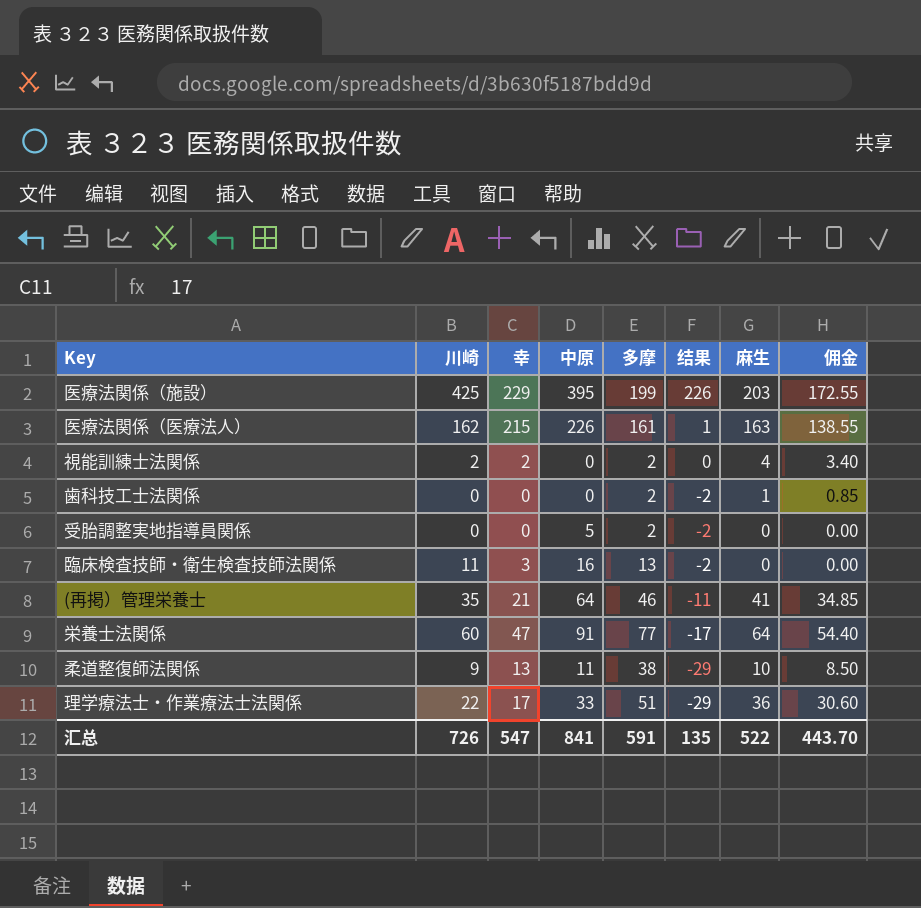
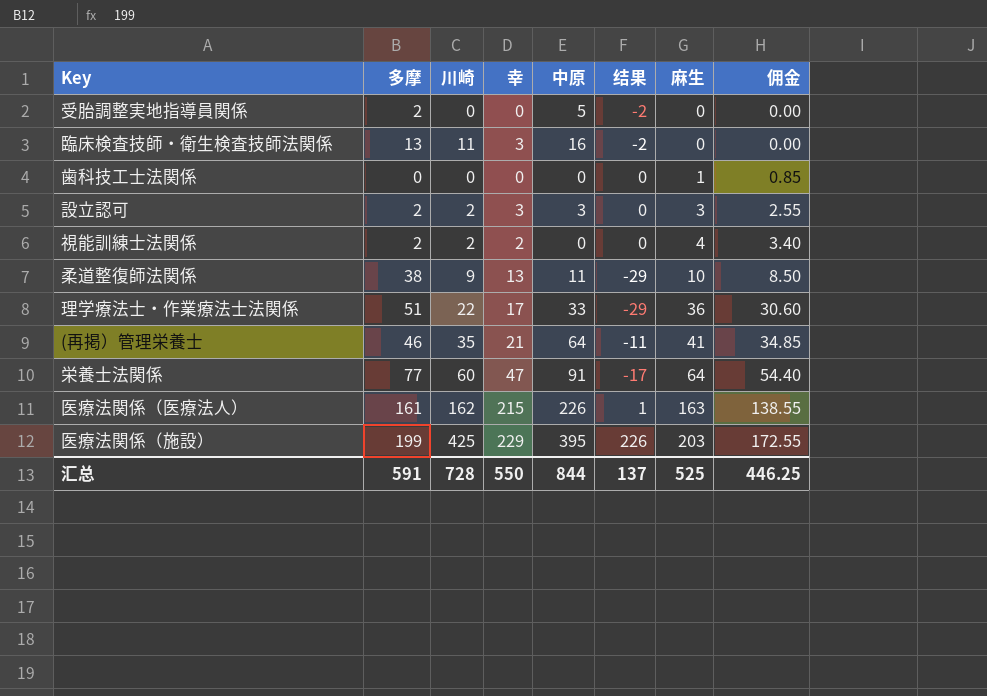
row order: 结果 descending -> 麻生 ascending
column 多摩 | position: 5 -> 2
歯科技工士法関係 | 多摩: 2 -> 0
歯科技工士法関係 | 结果: -2 -> 0
row 設立認可: none -> 2 | 2 | 3 | 3 | 0 | 3 | 2.55
汇总 | 川崎: 726 -> 728
汇总 | 幸: 547 -> 550
汇总 | 中原: 841 -> 844
汇总 | 结果: 135 -> 137
汇总 | 麻生: 522 -> 525
汇总 | 佣金: 443.70 -> 446.25

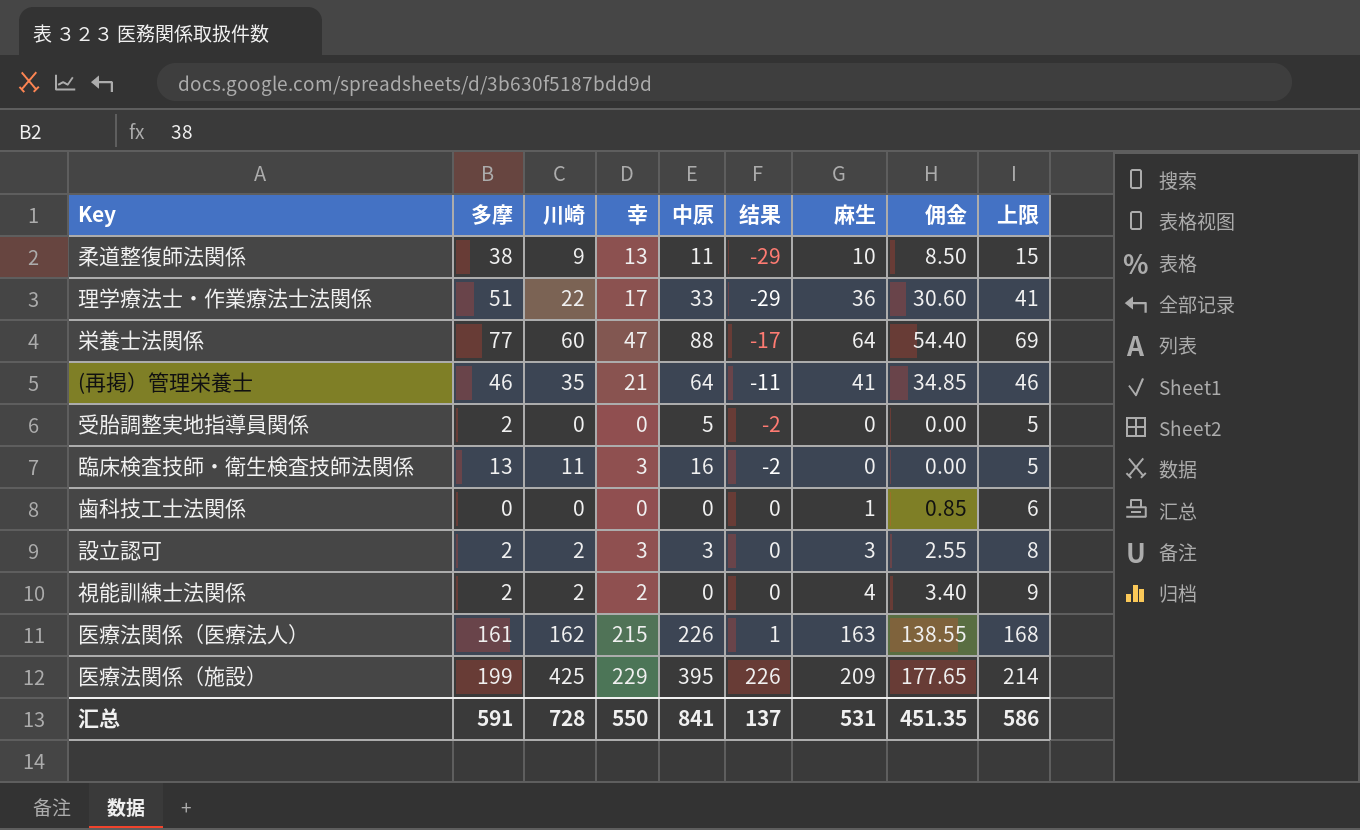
row order: 麻生 ascending -> 结果 ascending
column 上限 | formula: none -> [麻生] + 5
栄養士法関係 | 中原: 91 -> 88
医療法関係（施設） | 麻生: 203 -> 209
医療法関係（施設） | 佣金: 172.55 -> 177.65
汇总 | 中原: 844 -> 841
汇总 | 麻生: 525 -> 531
汇总 | 佣金: 446.25 -> 451.35

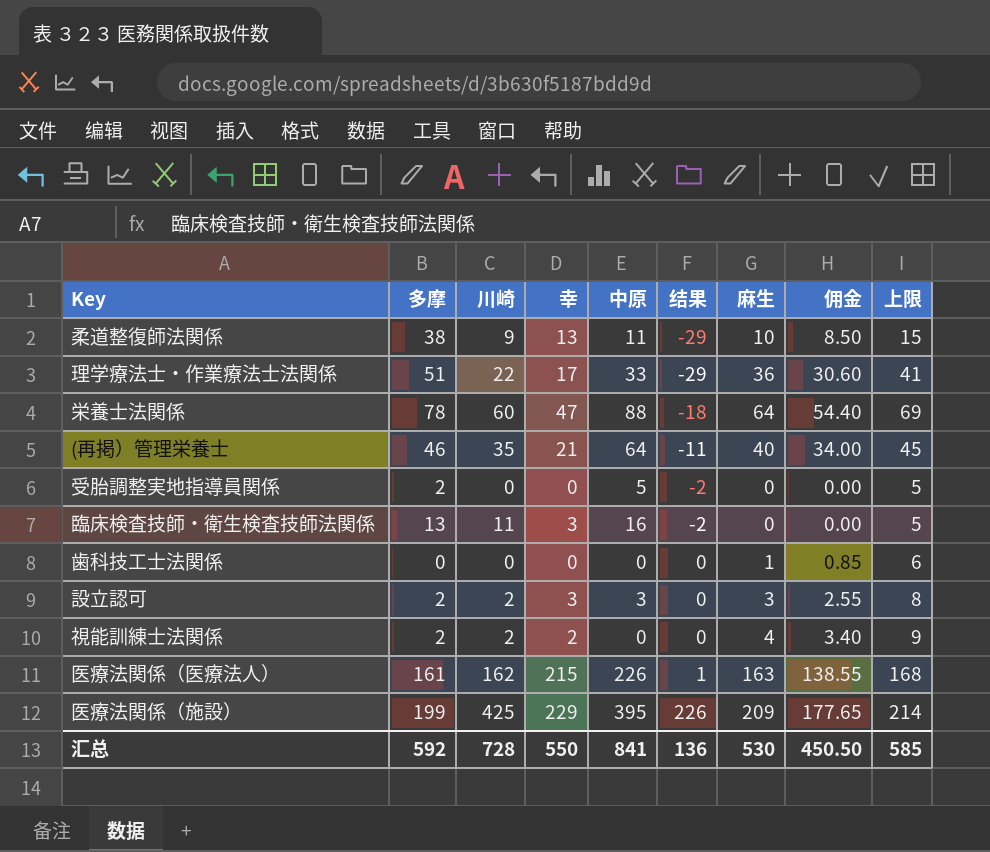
栄養士法関係 | 多摩: 77 -> 78
栄養士法関係 | 结果: -17 -> -18
(再掲）管理栄養士 | 麻生: 41 -> 40
(再掲）管理栄養士 | 佣金: 34.85 -> 34.00
(再掲）管理栄養士 | 上限: 46 -> 45
汇总 | 多摩: 591 -> 592
汇总 | 结果: 137 -> 136
汇总 | 麻生: 531 -> 530
汇总 | 佣金: 451.35 -> 450.50
汇总 | 上限: 586 -> 585

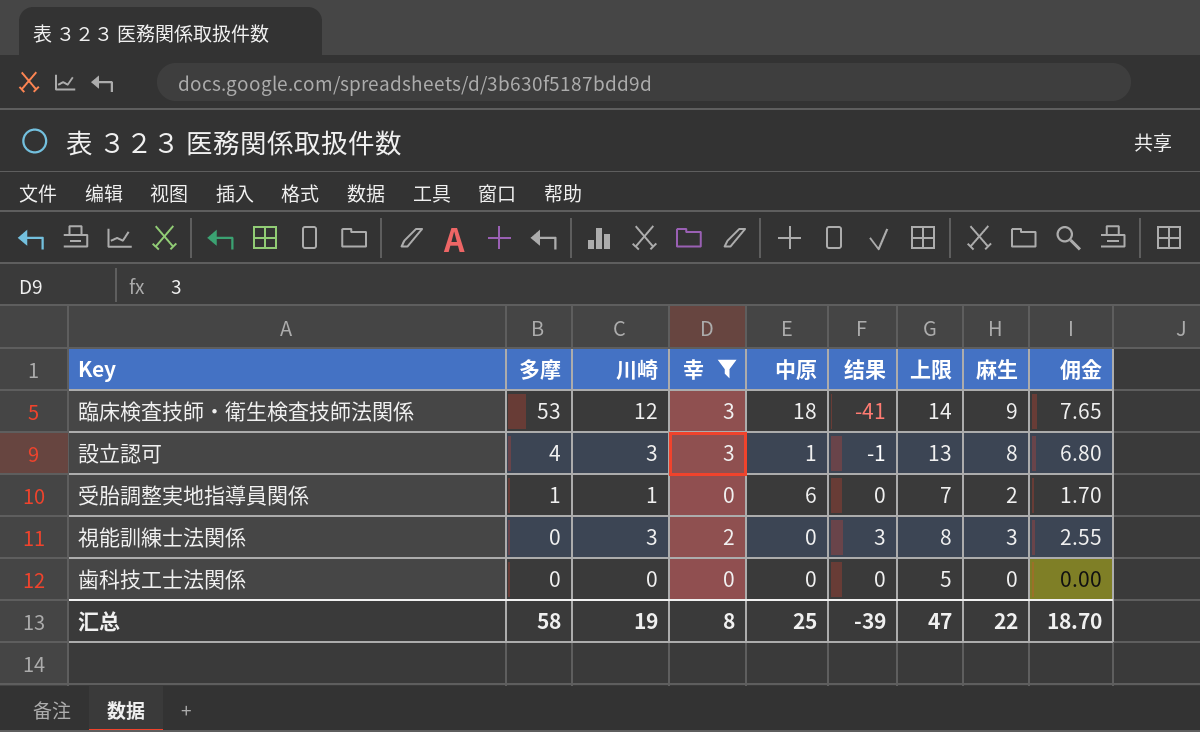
filter: none -> 幸 <= 3
row order: 结果 ascending -> 多摩 descending
column 上限 | position: 9 -> 7
臨床検査技師・衛生検査技師法関係 | 多摩: 13 -> 53
臨床検査技師・衛生検査技師法関係 | 川崎: 11 -> 12
臨床検査技師・衛生検査技師法関係 | 中原: 16 -> 18
臨床検査技師・衛生検査技師法関係 | 结果: -2 -> -41
臨床検査技師・衛生検査技師法関係 | 上限: 5 -> 14
臨床検査技師・衛生検査技師法関係 | 麻生: 0 -> 9
臨床検査技師・衛生検査技師法関係 | 佣金: 0.00 -> 7.65
設立認可 | 多摩: 2 -> 4
設立認可 | 川崎: 2 -> 3
設立認可 | 中原: 3 -> 1
設立認可 | 结果: 0 -> -1
設立認可 | 上限: 8 -> 13
設立認可 | 麻生: 3 -> 8
設立認可 | 佣金: 2.55 -> 6.80
受胎調整実地指導員関係 | 多摩: 2 -> 1
受胎調整実地指導員関係 | 川崎: 0 -> 1
受胎調整実地指導員関係 | 中原: 5 -> 6
受胎調整実地指導員関係 | 结果: -2 -> 0
受胎調整実地指導員関係 | 上限: 5 -> 7
受胎調整実地指導員関係 | 麻生: 0 -> 2
受胎調整実地指導員関係 | 佣金: 0.00 -> 1.70
視能訓練士法関係 | 多摩: 2 -> 0
視能訓練士法関係 | 川崎: 2 -> 3
視能訓練士法関係 | 结果: 0 -> 3
視能訓練士法関係 | 上限: 9 -> 8
視能訓練士法関係 | 麻生: 4 -> 3
視能訓練士法関係 | 佣金: 3.40 -> 2.55
歯科技工士法関係 | 上限: 6 -> 5
歯科技工士法関係 | 麻生: 1 -> 0
歯科技工士法関係 | 佣金: 0.85 -> 0.00
汇总 | 多摩: 592 -> 58
汇总 | 川崎: 728 -> 19
汇总 | 幸: 550 -> 8
汇总 | 中原: 841 -> 25
汇总 | 结果: 136 -> -39
汇总 | 上限: 585 -> 47
汇总 | 麻生: 530 -> 22
汇总 | 佣金: 450.50 -> 18.70

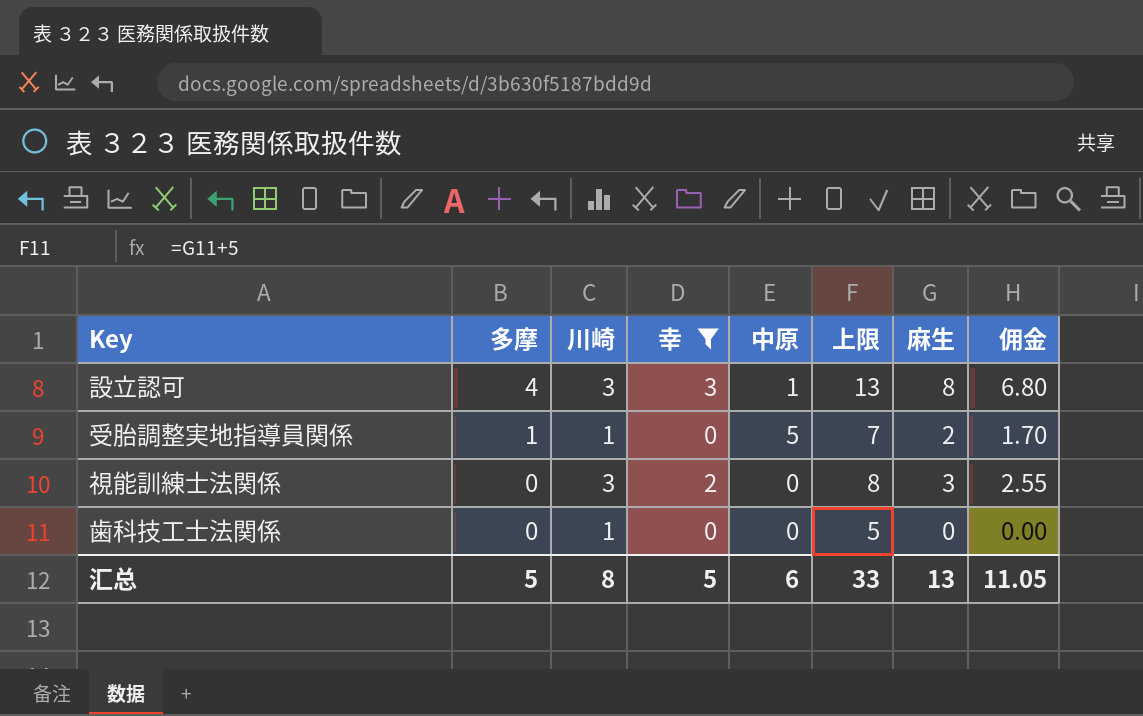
column 结果 | formula: [川崎] - [多摩] -> none
row 臨床検査技師・衛生検査技師法関係: 53 | 12 | 3 | 18 | -41 | 14 | 9 | 7.65 -> none
受胎調整実地指導員関係 | 中原: 6 -> 5
歯科技工士法関係 | 川崎: 0 -> 1
汇总 | 多摩: 58 -> 5
汇总 | 川崎: 19 -> 8
汇总 | 幸: 8 -> 5
汇总 | 中原: 25 -> 6
汇总 | 上限: 47 -> 33
汇总 | 麻生: 22 -> 13
汇总 | 佣金: 18.70 -> 11.05

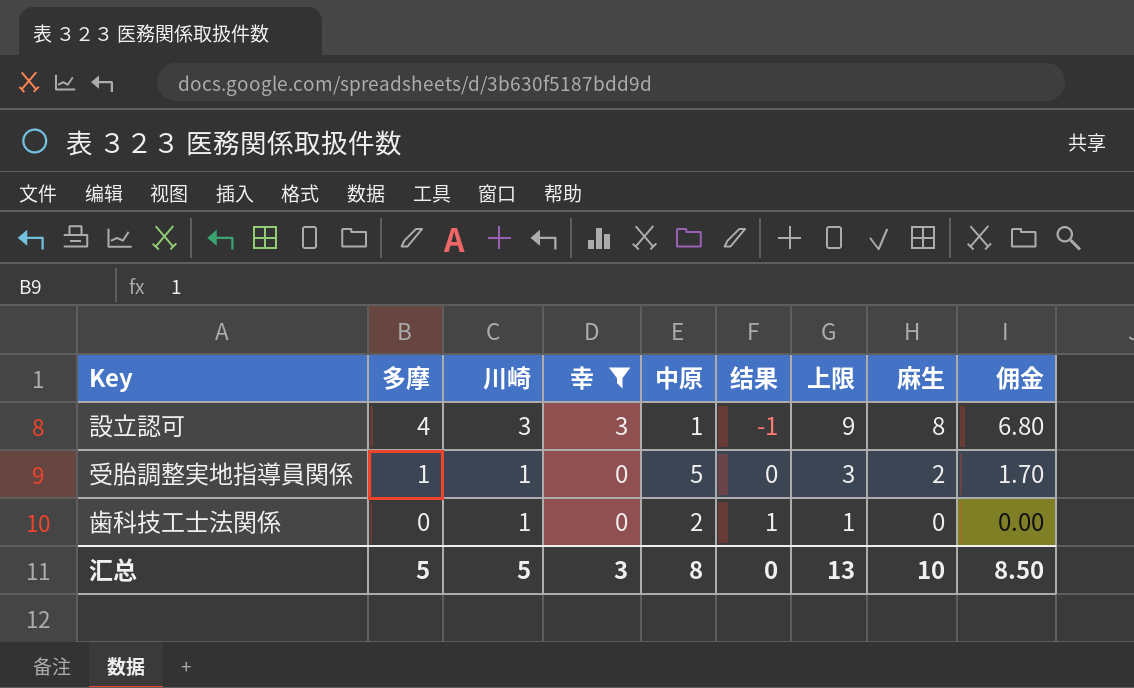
column 结果 | formula: none -> [川崎] - [多摩]
column 上限 | formula: [麻生] + 5 -> [麻生] + 1
row 視能訓練士法関係: 0 | 3 | 2 | 0 | 8 | 3 | 2.55 -> none
歯科技工士法関係 | 中原: 0 -> 2
汇总 | 川崎: 8 -> 5
汇总 | 幸: 5 -> 3
汇总 | 中原: 6 -> 8
汇总 | 上限: 33 -> 13
汇总 | 麻生: 13 -> 10
汇总 | 佣金: 11.05 -> 8.50

